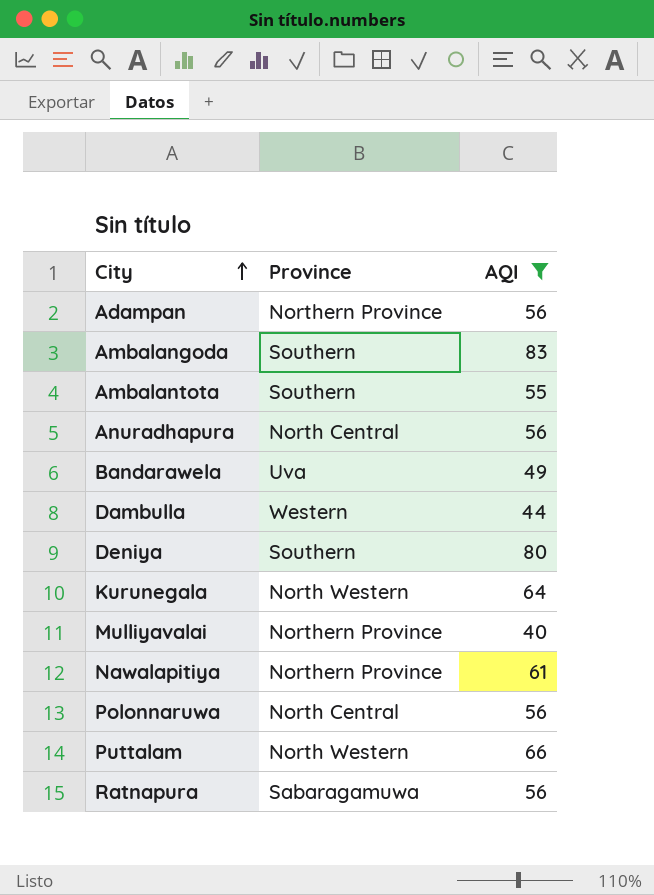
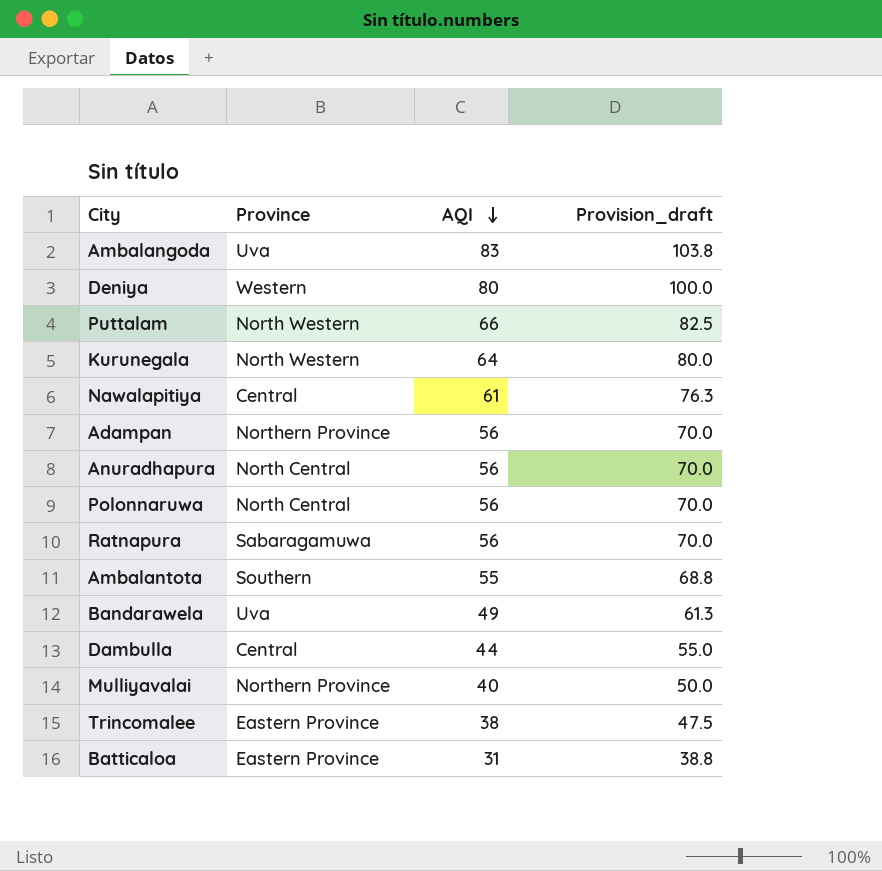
filter: AQI >= 40 -> none
row order: City ascending -> AQI descending
column Provision_draft | formula: none -> [AQI] * 1.25
Ambalangoda | Province: Southern -> Uva
Deniya | Province: Southern -> Western
Nawalapitiya | Province: Northern Province -> Central
Dambulla | Province: Western -> Central

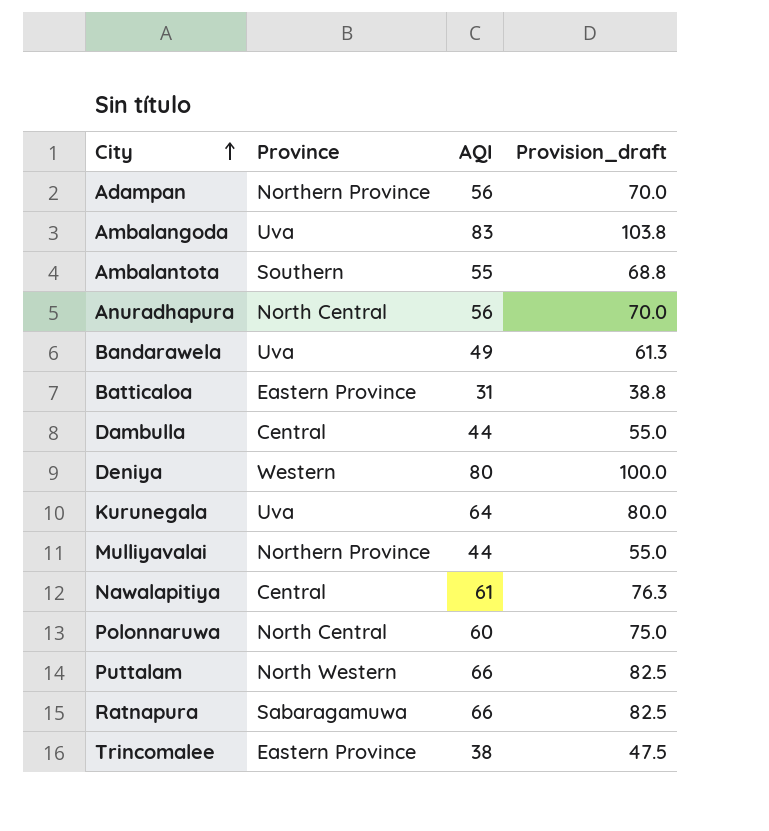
row order: AQI descending -> City ascending
Kurunegala | Province: North Western -> Uva
Mulliyavalai | AQI: 40 -> 44
Mulliyavalai | Provision_draft: 50.0 -> 55.0
Polonnaruwa | AQI: 56 -> 60
Polonnaruwa | Provision_draft: 70.0 -> 75.0
Ratnapura | AQI: 56 -> 66
Ratnapura | Provision_draft: 70.0 -> 82.5

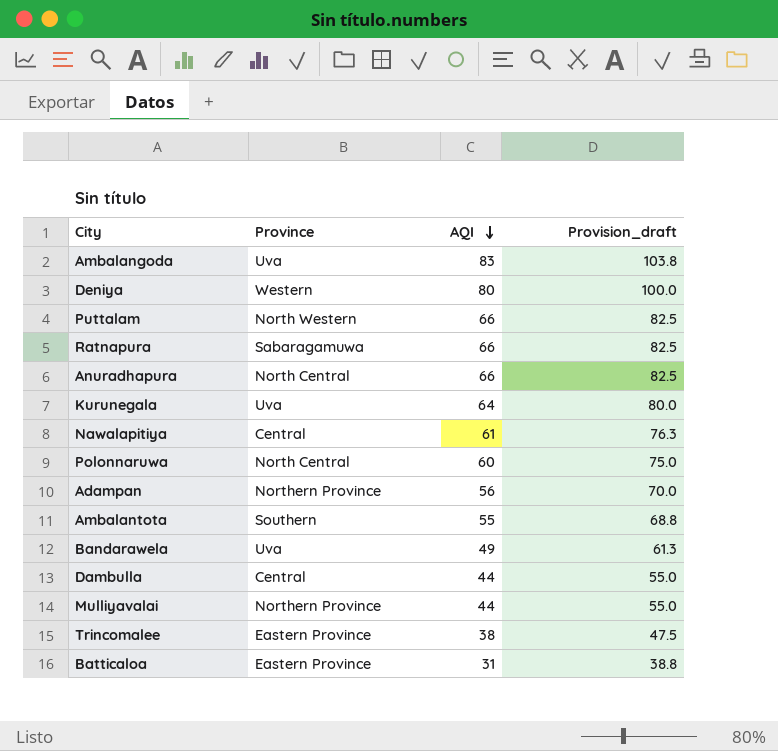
row order: City ascending -> AQI descending
Anuradhapura | AQI: 56 -> 66
Anuradhapura | Provision_draft: 70.0 -> 82.5

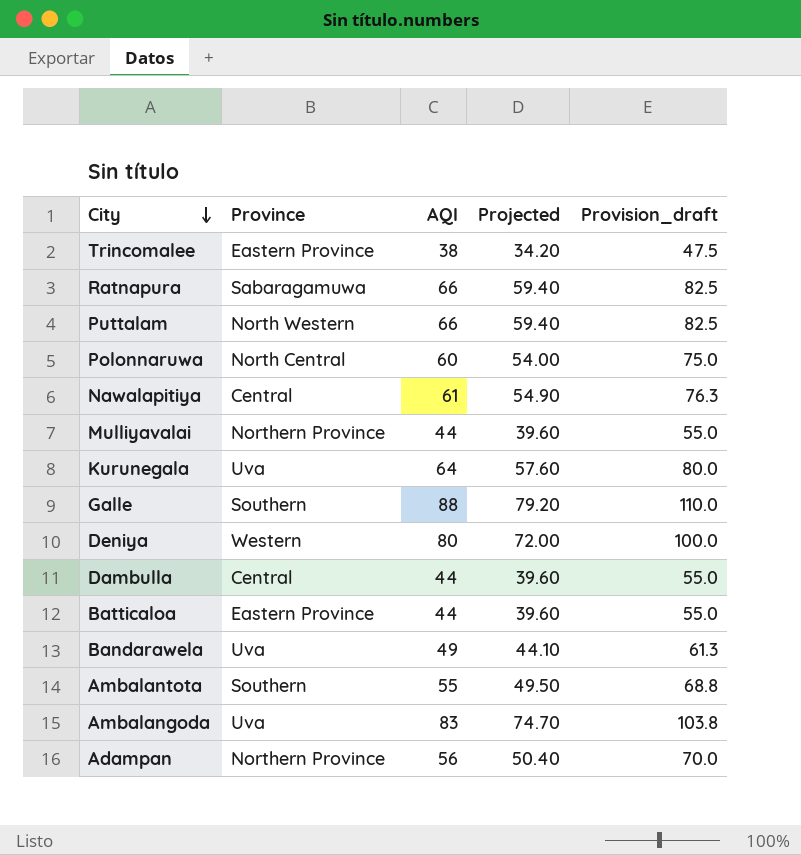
row order: AQI descending -> City descending
column Projected | formula: none -> [AQI] * 0.9
row Anuradhapura: North Central | 66 | 82.5 -> none
row Galle: none -> Southern | 88 | 79.20 | 110.0
Batticaloa | AQI: 31 -> 44
Batticaloa | Provision_draft: 38.8 -> 55.0

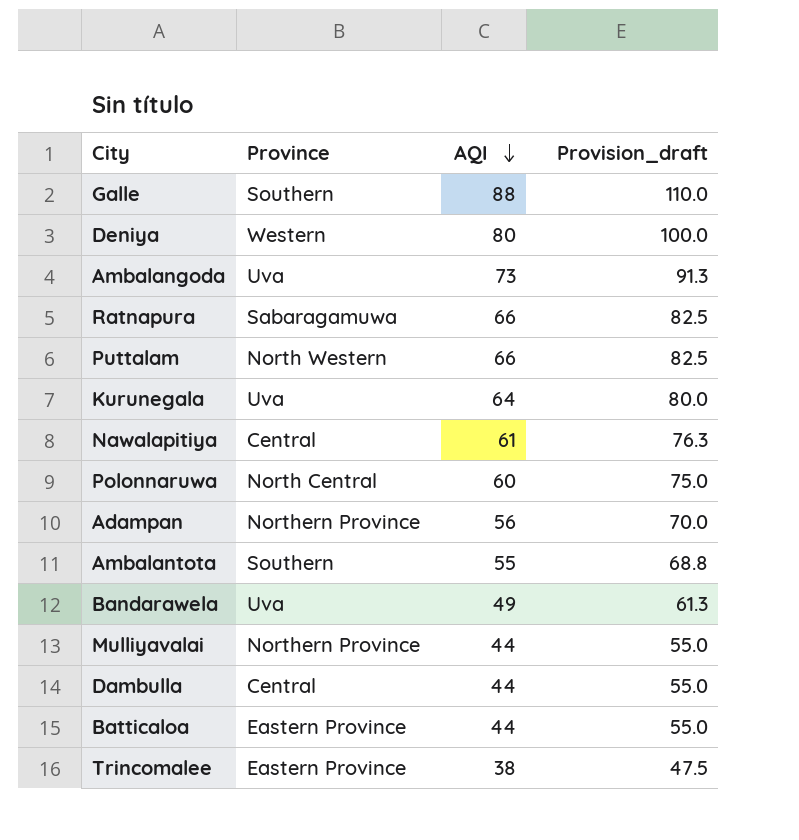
row order: City descending -> AQI descending
column Projected | formula: [AQI] * 0.9 -> none
Ambalangoda | AQI: 83 -> 73
Ambalangoda | Provision_draft: 103.8 -> 91.3

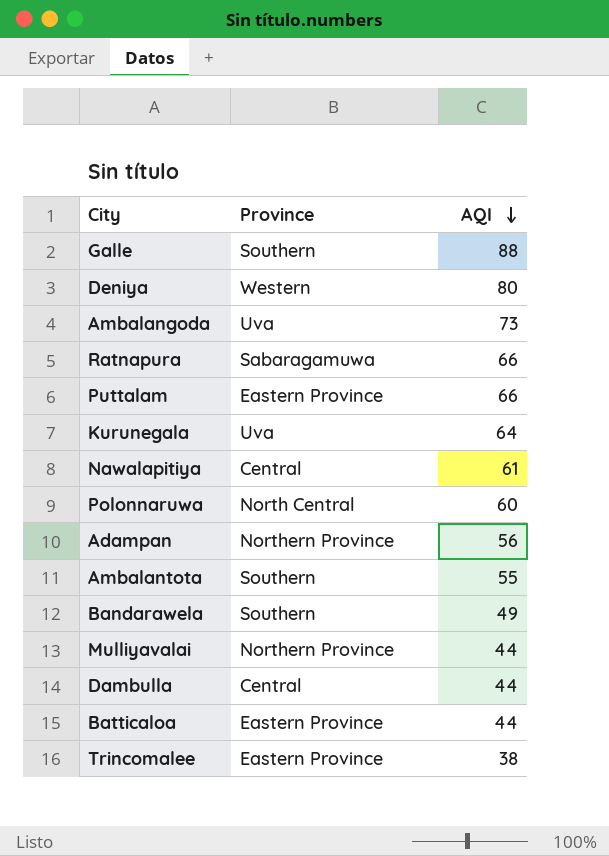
column Provision_draft | formula: [AQI] * 1.25 -> none
Puttalam | Province: North Western -> Eastern Province
Bandarawela | Province: Uva -> Southern

